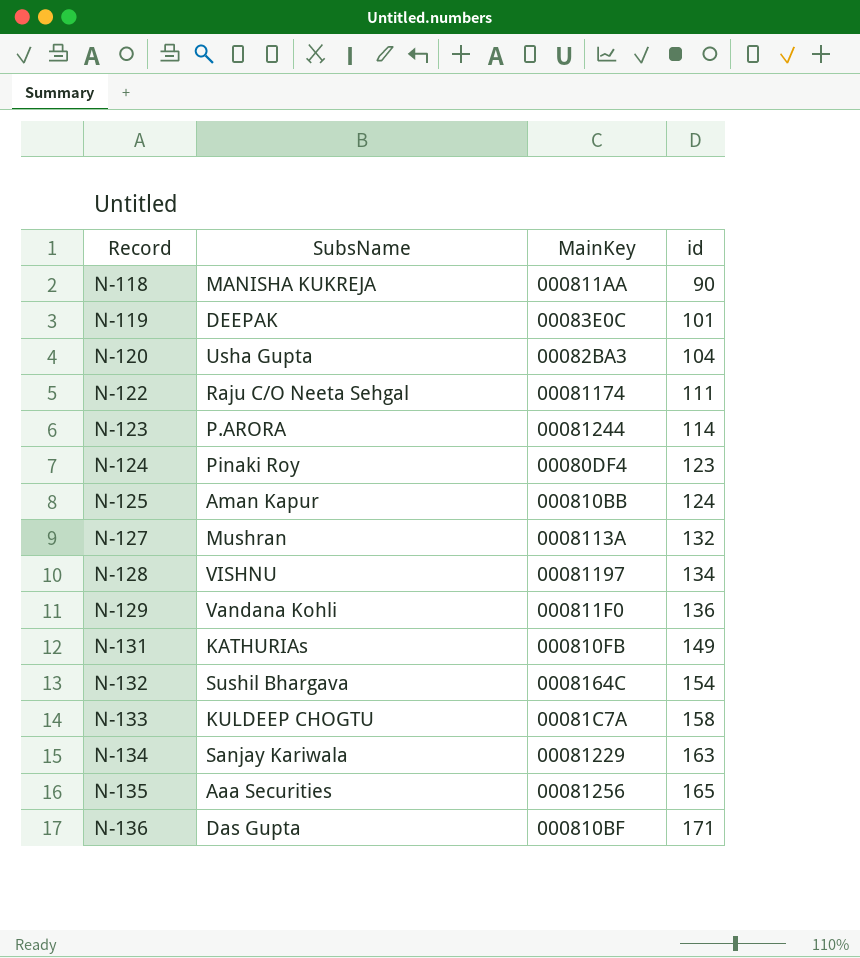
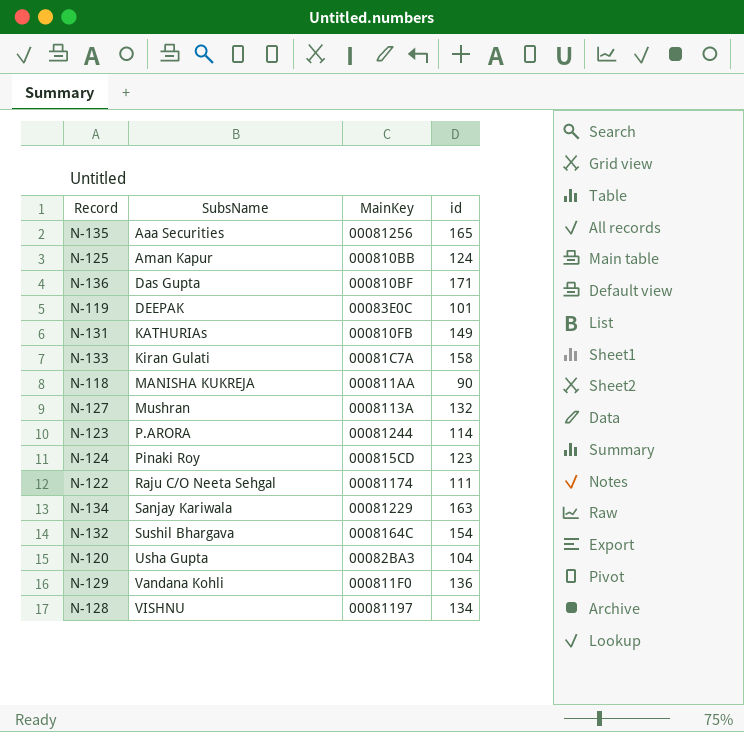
row order: Record ascending -> SubsName ascending
N-133 | SubsName: KULDEEP CHOGTU -> Kiran Gulati
N-124 | MainKey: 00080DF4 -> 000815CD

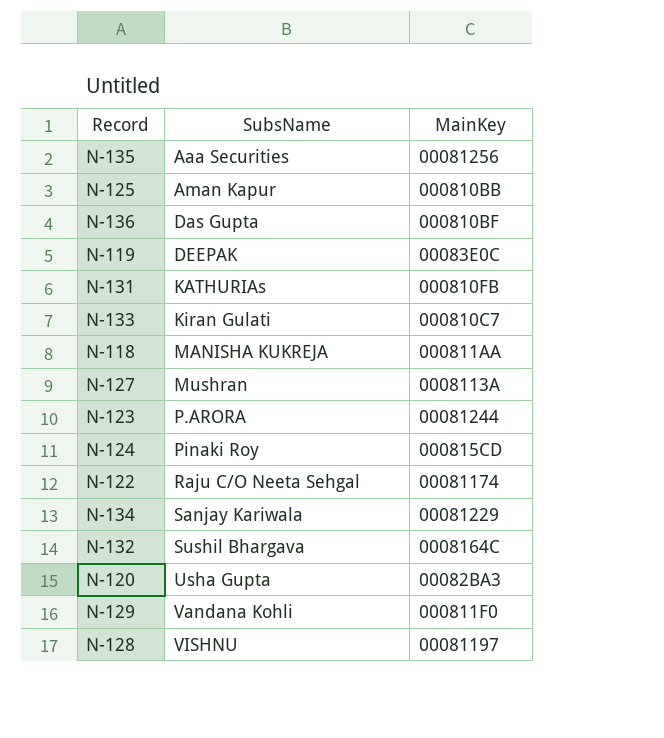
column id | position: 4 -> none
N-133 | MainKey: 00081C7A -> 000810C7

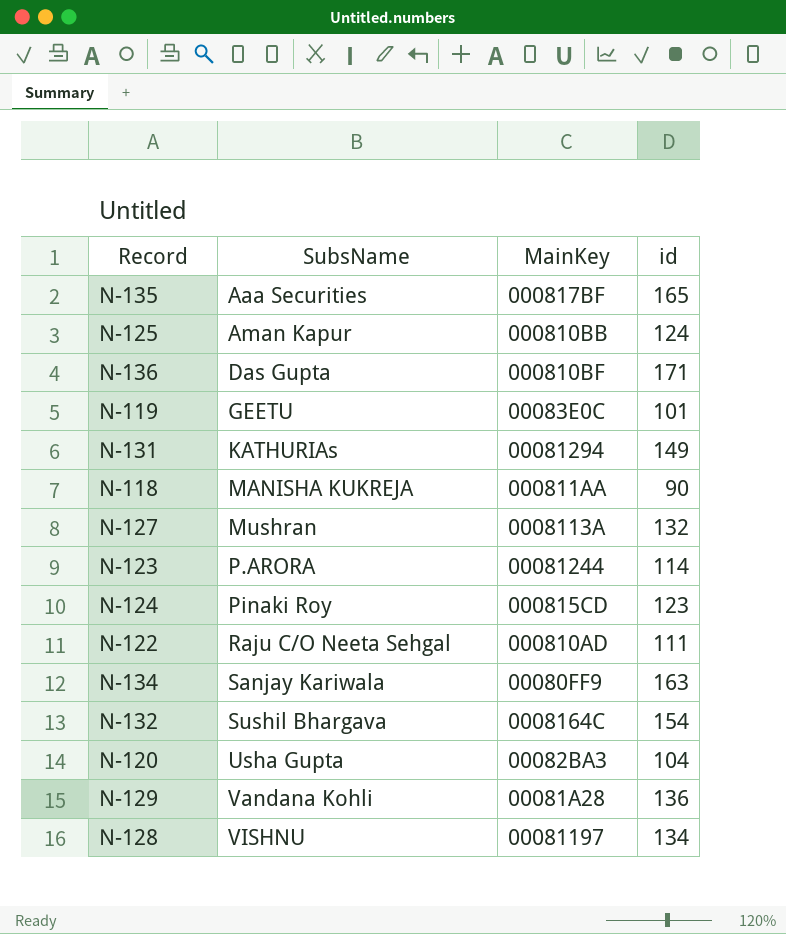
column id | position: none -> 4
row N-133: Kiran Gulati | 000810C7 -> none
N-135 | MainKey: 00081256 -> 000817BF
N-119 | SubsName: DEEPAK -> GEETU
N-131 | MainKey: 000810FB -> 00081294
N-122 | MainKey: 00081174 -> 000810AD
N-134 | MainKey: 00081229 -> 00080FF9
N-129 | MainKey: 000811F0 -> 00081A28

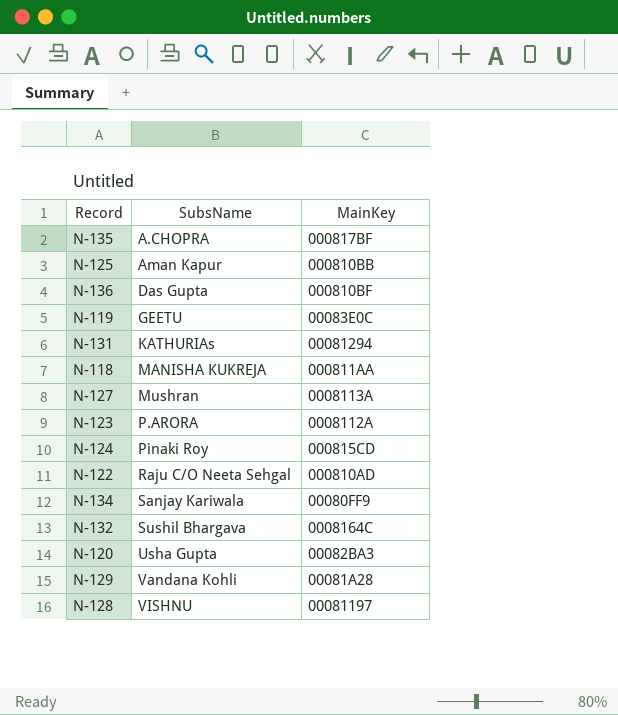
column id | position: 4 -> none
N-135 | SubsName: Aaa Securities -> A.CHOPRA
N-123 | MainKey: 00081244 -> 0008112A

